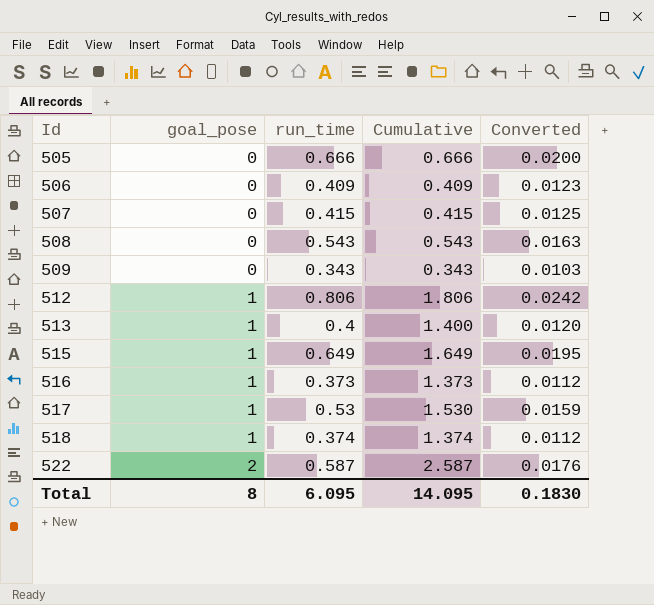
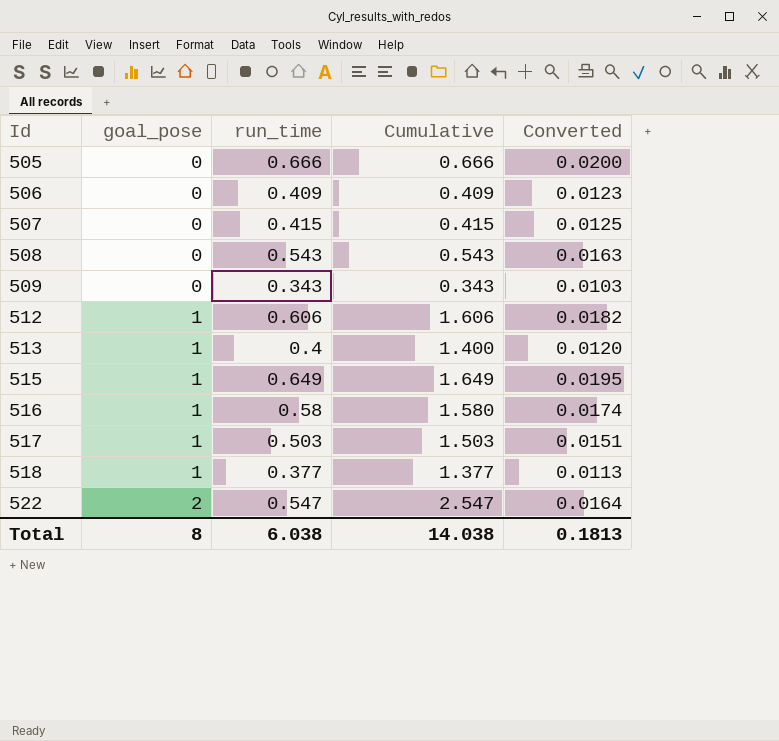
512 | run_time: 0.806 -> 0.606
512 | Cumulative: 1.806 -> 1.606
512 | Converted: 0.0242 -> 0.0182
516 | run_time: 0.373 -> 0.58
516 | Cumulative: 1.373 -> 1.580
516 | Converted: 0.0112 -> 0.0174
517 | run_time: 0.53 -> 0.503
517 | Cumulative: 1.530 -> 1.503
517 | Converted: 0.0159 -> 0.0151
518 | run_time: 0.374 -> 0.377
518 | Cumulative: 1.374 -> 1.377
518 | Converted: 0.0112 -> 0.0113
522 | run_time: 0.587 -> 0.547
522 | Cumulative: 2.587 -> 2.547
522 | Converted: 0.0176 -> 0.0164
Total | run_time: 6.095 -> 6.038
Total | Cumulative: 14.095 -> 14.038
Total | Converted: 0.1830 -> 0.1813

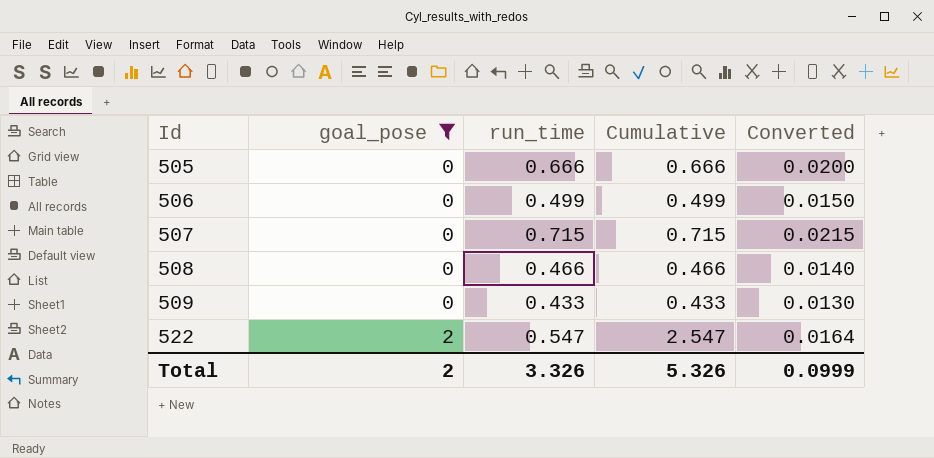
filter: none -> goal_pose != 1
506 | run_time: 0.409 -> 0.499
506 | Cumulative: 0.409 -> 0.499
506 | Converted: 0.0123 -> 0.0150
507 | run_time: 0.415 -> 0.715
507 | Cumulative: 0.415 -> 0.715
507 | Converted: 0.0125 -> 0.0215
508 | run_time: 0.543 -> 0.466
508 | Cumulative: 0.543 -> 0.466
508 | Converted: 0.0163 -> 0.0140
509 | run_time: 0.343 -> 0.433
509 | Cumulative: 0.343 -> 0.433
509 | Converted: 0.0103 -> 0.0130
Total | goal_pose: 8 -> 2
Total | run_time: 6.038 -> 3.326
Total | Cumulative: 14.038 -> 5.326
Total | Converted: 0.1813 -> 0.0999

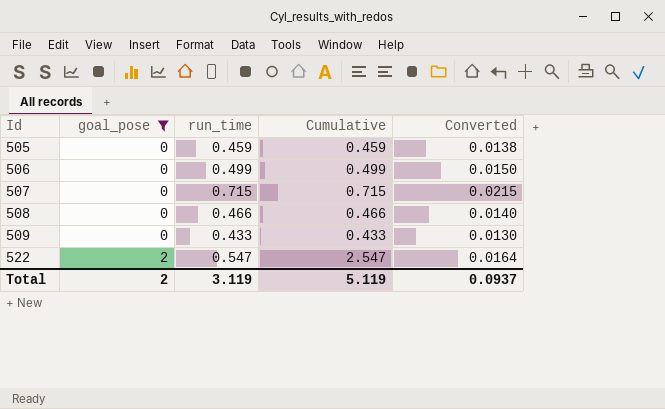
505 | run_time: 0.666 -> 0.459
505 | Cumulative: 0.666 -> 0.459
505 | Converted: 0.0200 -> 0.0138
Total | run_time: 3.326 -> 3.119
Total | Cumulative: 5.326 -> 5.119
Total | Converted: 0.0999 -> 0.0937

